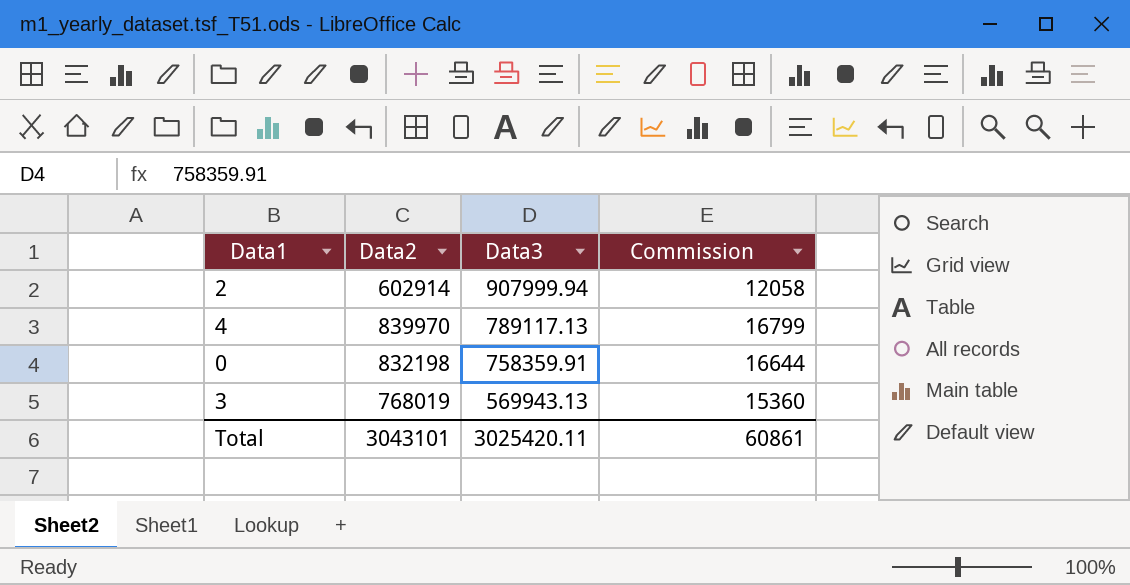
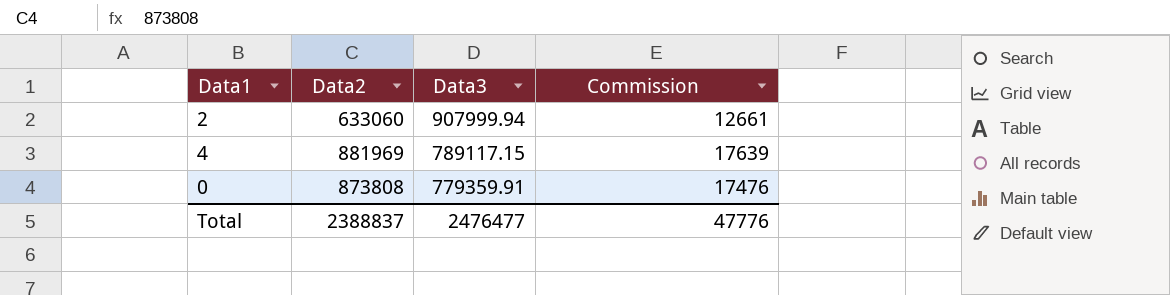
row 3: 768019 | 569943.13 | 15360 -> none
2 | Data2: 602914 -> 633060
2 | Commission: 12058 -> 12661
4 | Data2: 839970 -> 881969
4 | Data3: 789117.13 -> 789117.15
4 | Commission: 16799 -> 17639
0 | Data2: 832198 -> 873808
0 | Data3: 758359.91 -> 779359.91
0 | Commission: 16644 -> 17476
Total | Data2: 3043101 -> 2388837
Total | Data3: 3025420.11 -> 2476477
Total | Commission: 60861 -> 47776

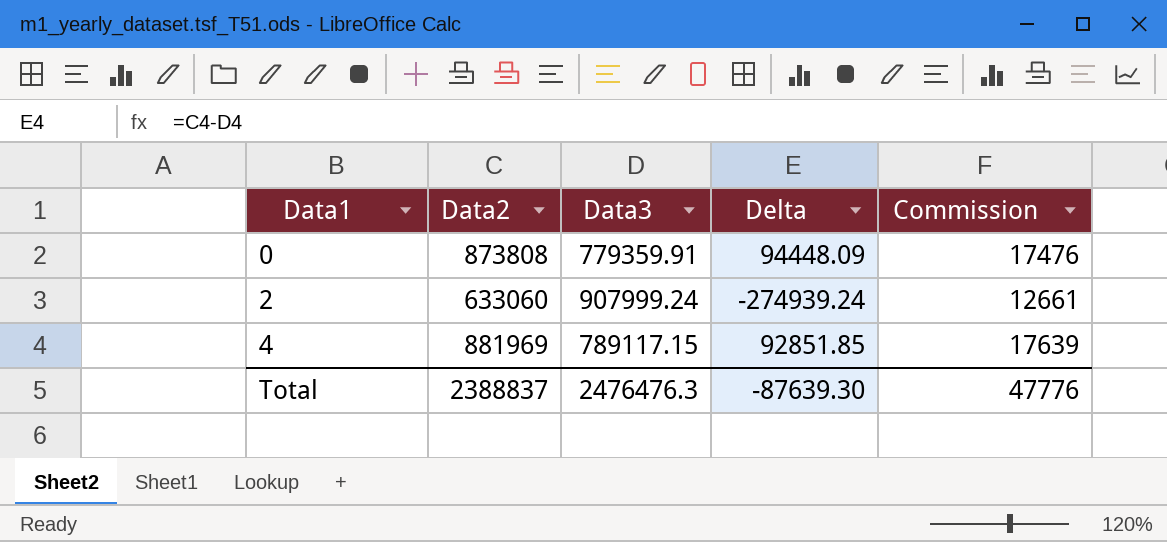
row order: Data3 descending -> Data1 ascending
column Delta | formula: none -> [Data2] - [Data3]
2 | Data3: 907999.94 -> 907999.24
Total | Data3: 2476477 -> 2476476.3

